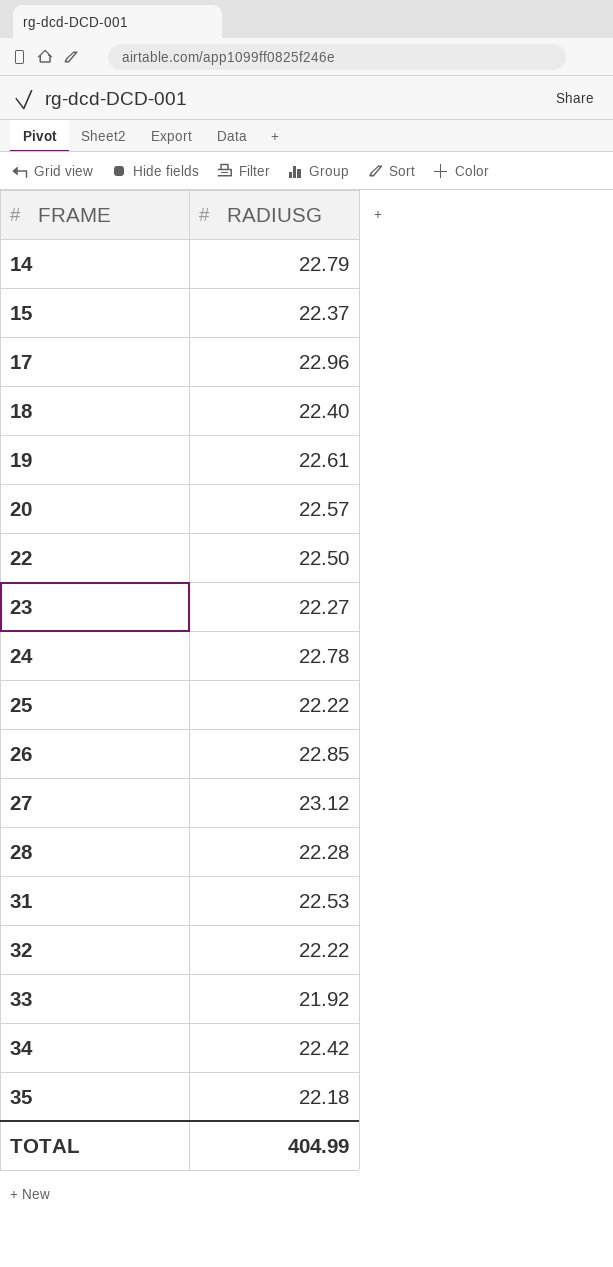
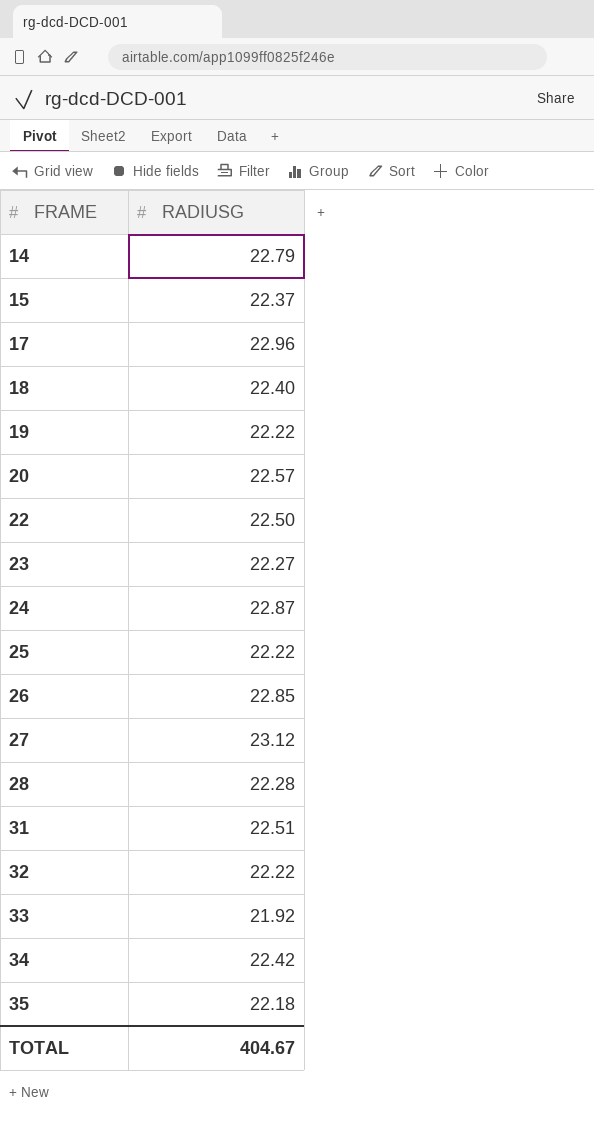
19 | RADIUSG: 22.61 -> 22.22
24 | RADIUSG: 22.78 -> 22.87
31 | RADIUSG: 22.53 -> 22.51
TOTAL | RADIUSG: 404.99 -> 404.67

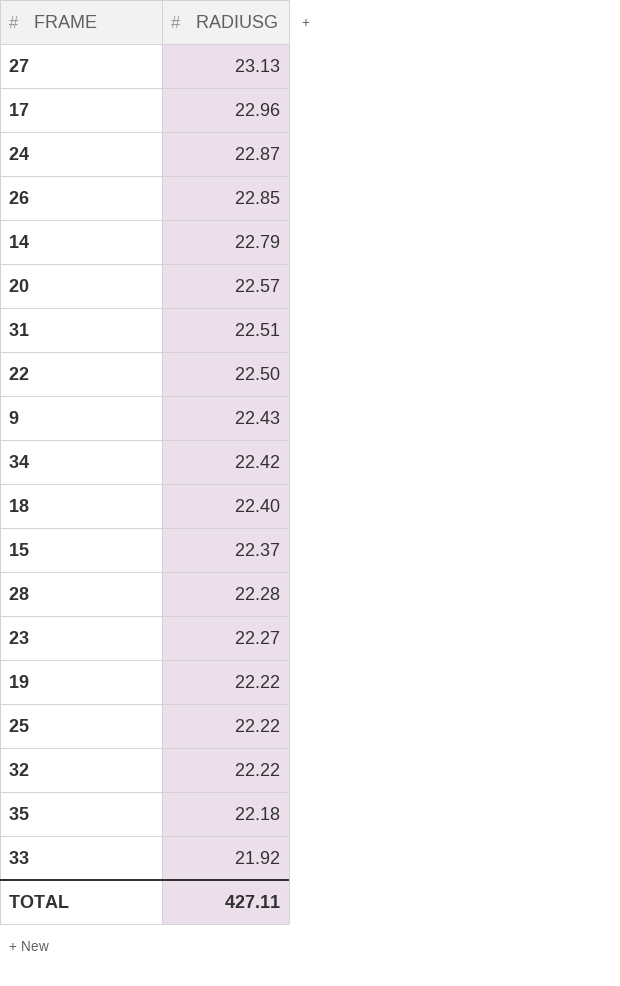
row order: FRAME ascending -> RADIUSG descending
27 | RADIUSG: 23.12 -> 23.13
row 9: none -> 22.43
TOTAL | RADIUSG: 404.67 -> 427.11

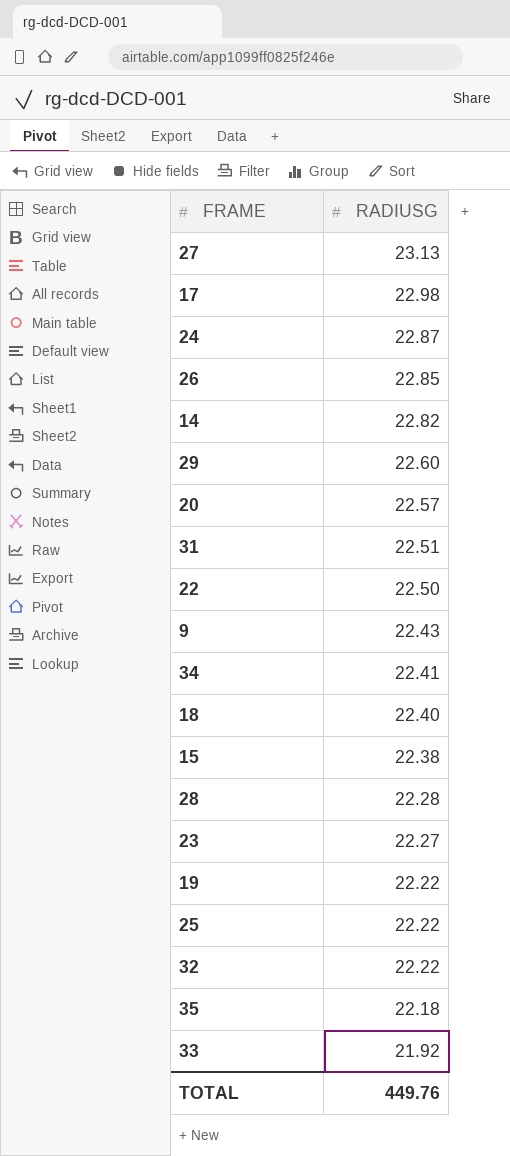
17 | RADIUSG: 22.96 -> 22.98
14 | RADIUSG: 22.79 -> 22.82
row 29: none -> 22.60
34 | RADIUSG: 22.42 -> 22.41
15 | RADIUSG: 22.37 -> 22.38
TOTAL | RADIUSG: 427.11 -> 449.76

